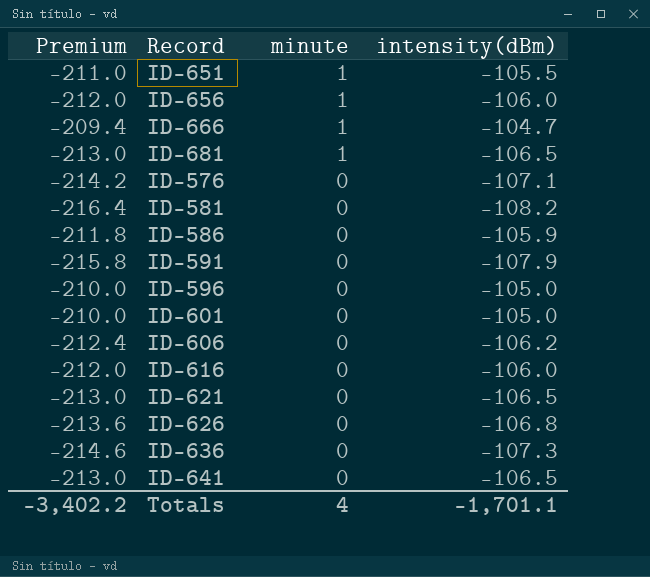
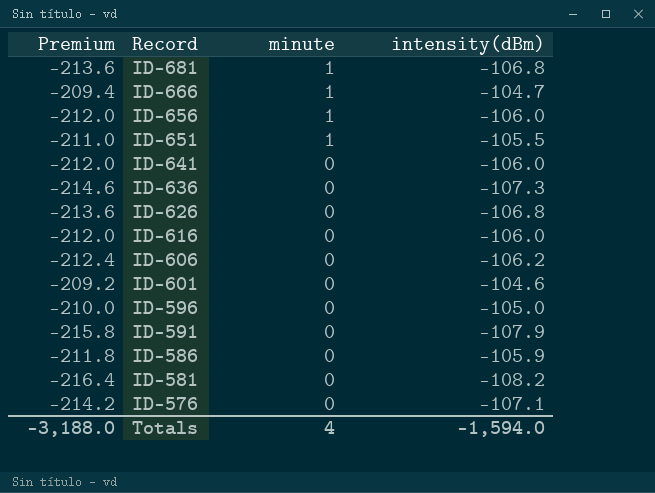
row order: minute descending -> Record descending
row ID-621: -213.0 | 0 | -106.5 -> none
ID-681 | Premium: -213.0 -> -213.6
ID-681 | intensity(dBm): -106.5 -> -106.8
ID-641 | Premium: -213.0 -> -212.0
ID-641 | intensity(dBm): -106.5 -> -106.0
ID-601 | Premium: -210.0 -> -209.2
ID-601 | intensity(dBm): -105.0 -> -104.6
Totals | Premium: -3,402.2 -> -3,188.0
Totals | intensity(dBm): -1,701.1 -> -1,594.0

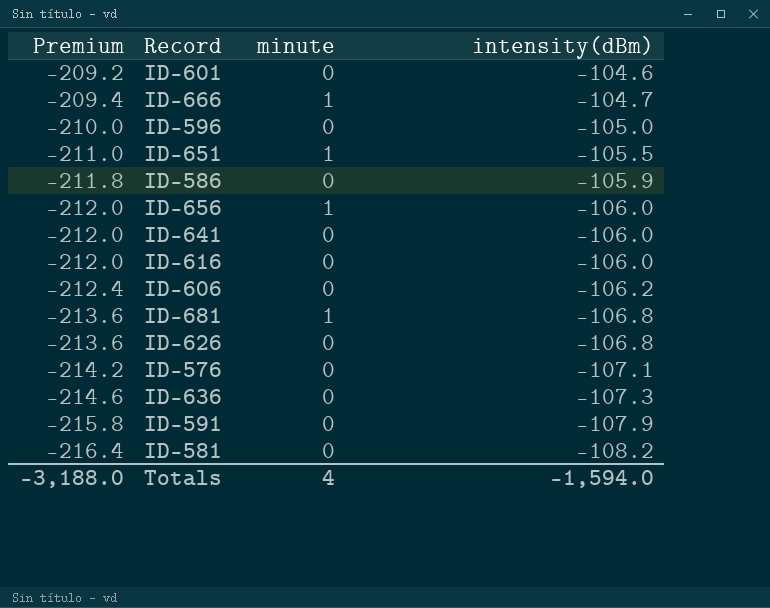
row order: Record descending -> Premium descending

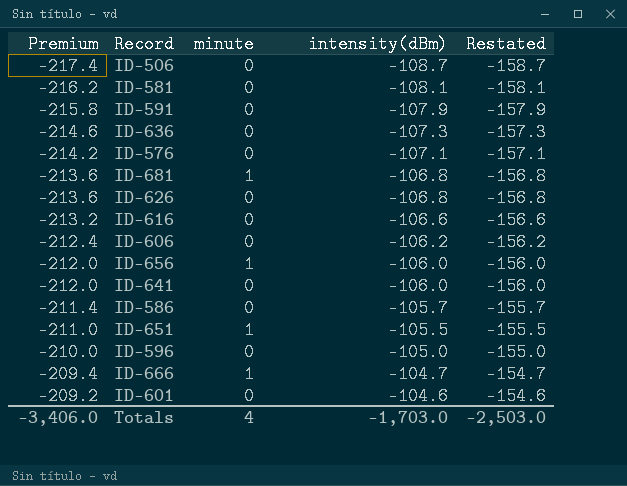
row order: Premium descending -> Premium ascending
column Restated | formula: none -> [intensity(dBm)] - 50
row ID-506: none -> -217.4 | 0 | -108.7 | -158.7
ID-581 | Premium: -216.4 -> -216.2
ID-581 | intensity(dBm): -108.2 -> -108.1
ID-616 | Premium: -212.0 -> -213.2
ID-616 | intensity(dBm): -106.0 -> -106.6
ID-586 | Premium: -211.8 -> -211.4
ID-586 | intensity(dBm): -105.9 -> -105.7
Totals | Premium: -3,188.0 -> -3,406.0
Totals | intensity(dBm): -1,594.0 -> -1,703.0

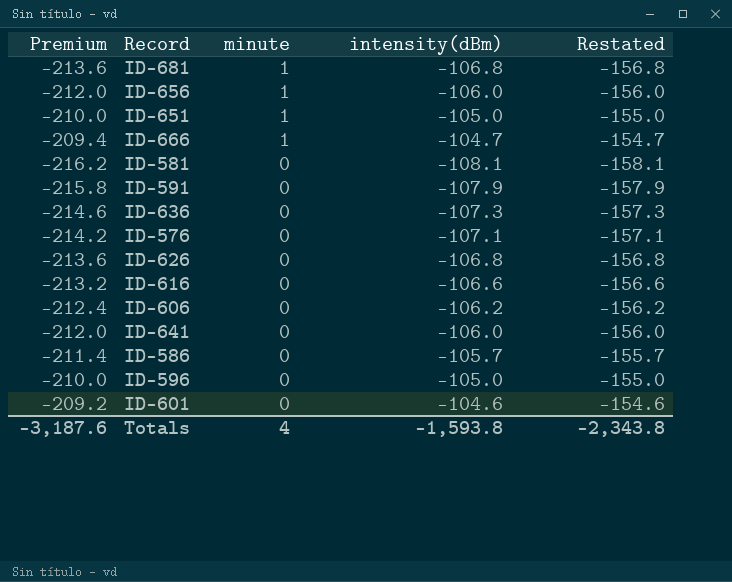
row order: Premium ascending -> minute descending
row ID-506: -217.4 | 0 | -108.7 | -158.7 -> none
ID-651 | Premium: -211.0 -> -210.0
ID-651 | intensity(dBm): -105.5 -> -105.0
ID-651 | Restated: -155.5 -> -155.0
Totals | Premium: -3,406.0 -> -3,187.6
Totals | intensity(dBm): -1,703.0 -> -1,593.8
Totals | Restated: -2,503.0 -> -2,343.8

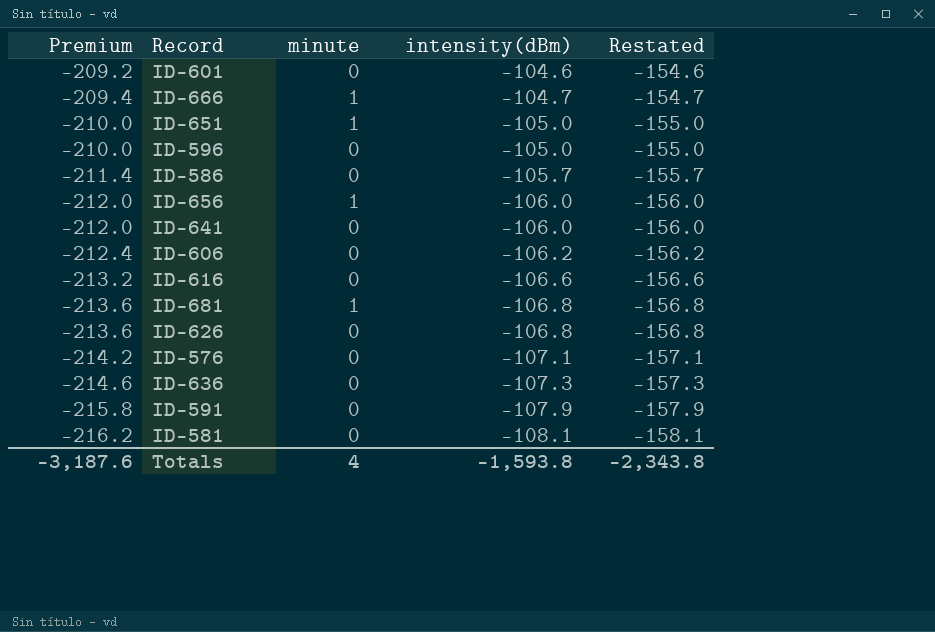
row order: minute descending -> Premium descending

